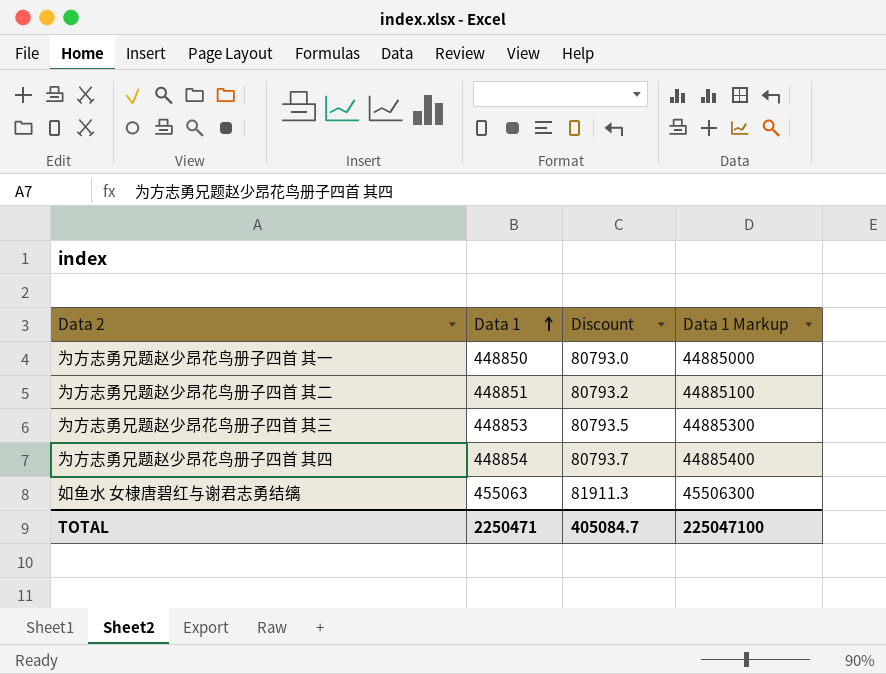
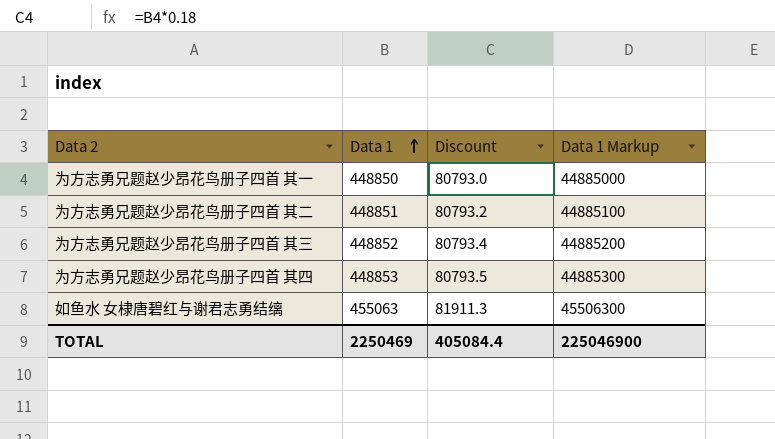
为方志勇兄题赵少昂花鸟册子四首 其三 | Data 1: 448853 -> 448852
为方志勇兄题赵少昂花鸟册子四首 其三 | Discount: 80793.5 -> 80793.4
为方志勇兄题赵少昂花鸟册子四首 其三 | Data 1 Markup: 44885300 -> 44885200
为方志勇兄题赵少昂花鸟册子四首 其四 | Data 1: 448854 -> 448853
为方志勇兄题赵少昂花鸟册子四首 其四 | Discount: 80793.7 -> 80793.5
为方志勇兄题赵少昂花鸟册子四首 其四 | Data 1 Markup: 44885400 -> 44885300
TOTAL | Data 1: 2250471 -> 2250469
TOTAL | Discount: 405084.7 -> 405084.4
TOTAL | Data 1 Markup: 225047100 -> 225046900

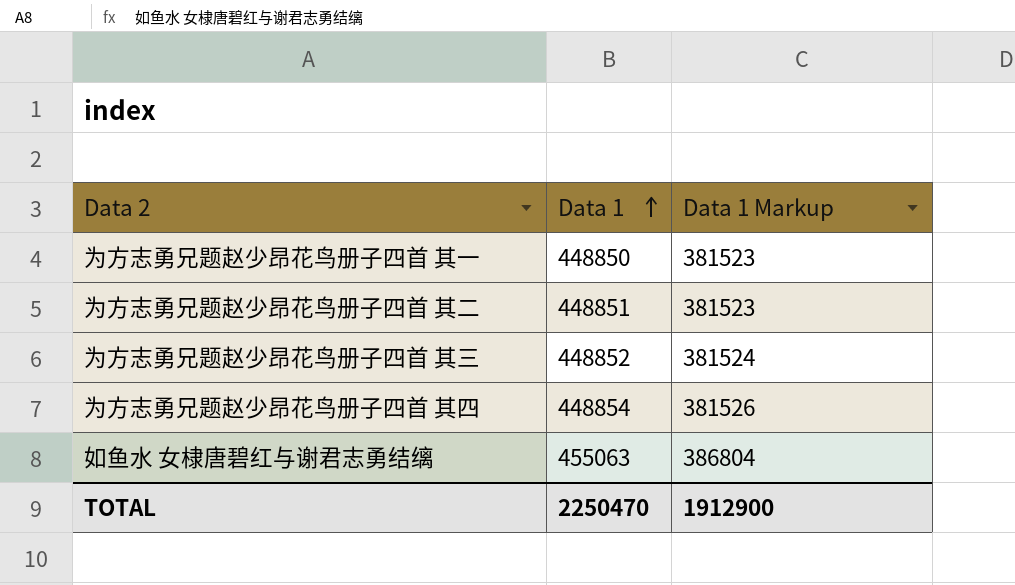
column Discount | formula: [Data 1] * 0.18 -> none
column Data 1 Markup | formula: [Data 1] * 100 -> [Data 1] * 0.85
为方志勇兄题赵少昂花鸟册子四首 其四 | Data 1: 448853 -> 448854
TOTAL | Data 1: 2250469 -> 2250470
TOTAL | Data 1 Markup: 225046900 -> 1912900

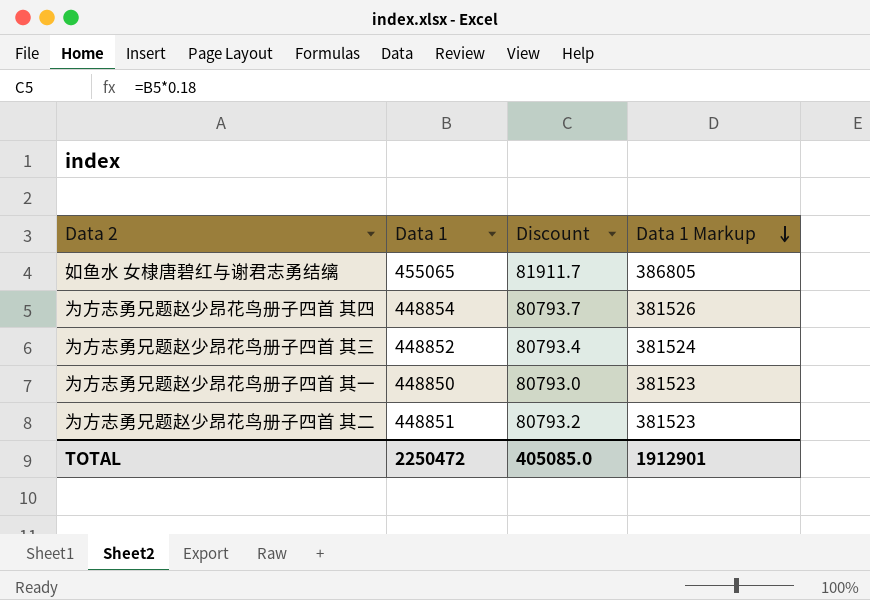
row order: Data 1 ascending -> Data 1 Markup descending
column Discount | formula: none -> [Data 1] * 0.18
如鱼水 女棣唐碧红与谢君志勇结缡 | Data 1: 455063 -> 455065
如鱼水 女棣唐碧红与谢君志勇结缡 | Data 1 Markup: 386804 -> 386805
TOTAL | Data 1: 2250470 -> 2250472
TOTAL | Data 1 Markup: 1912900 -> 1912901

